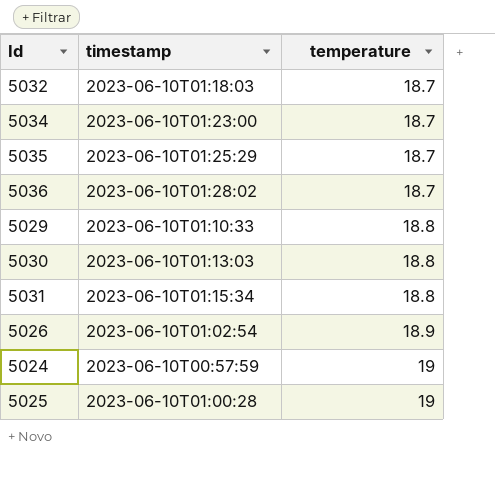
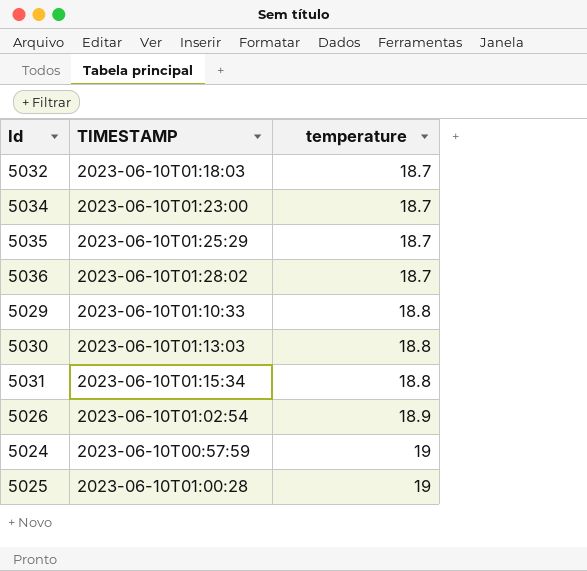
column name: timestamp -> TIMESTAMP

